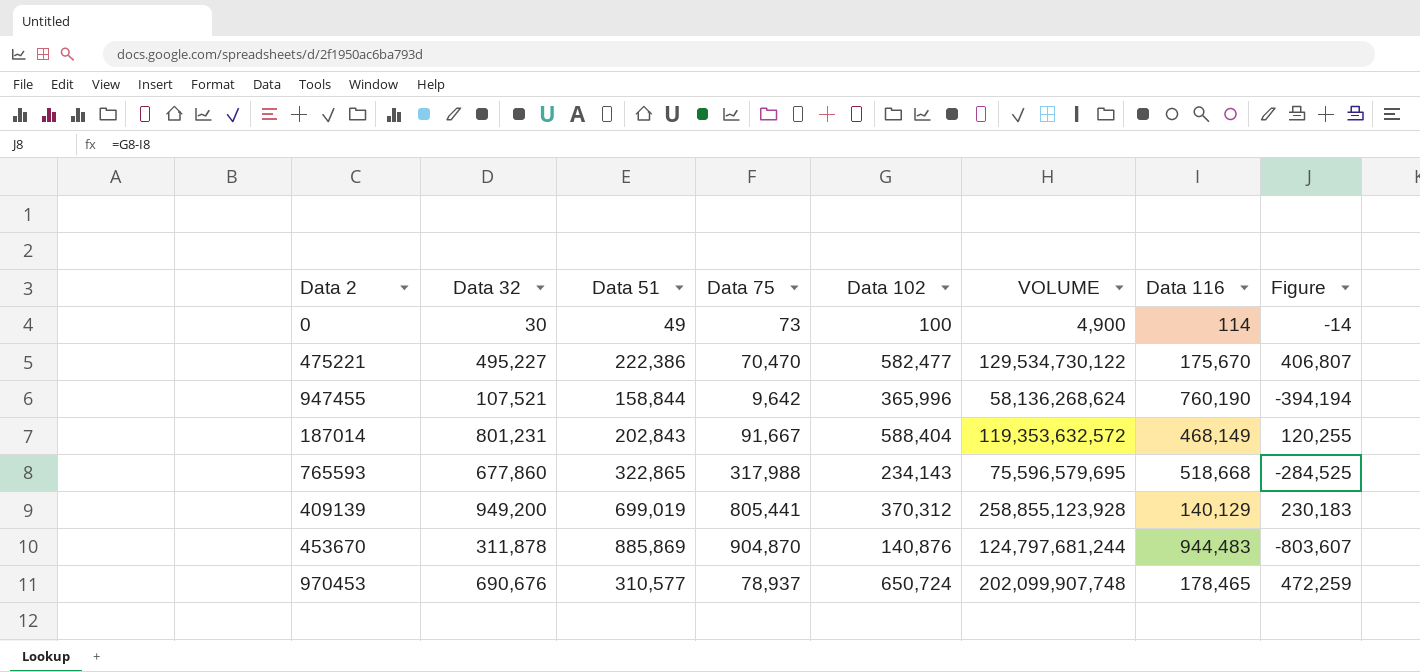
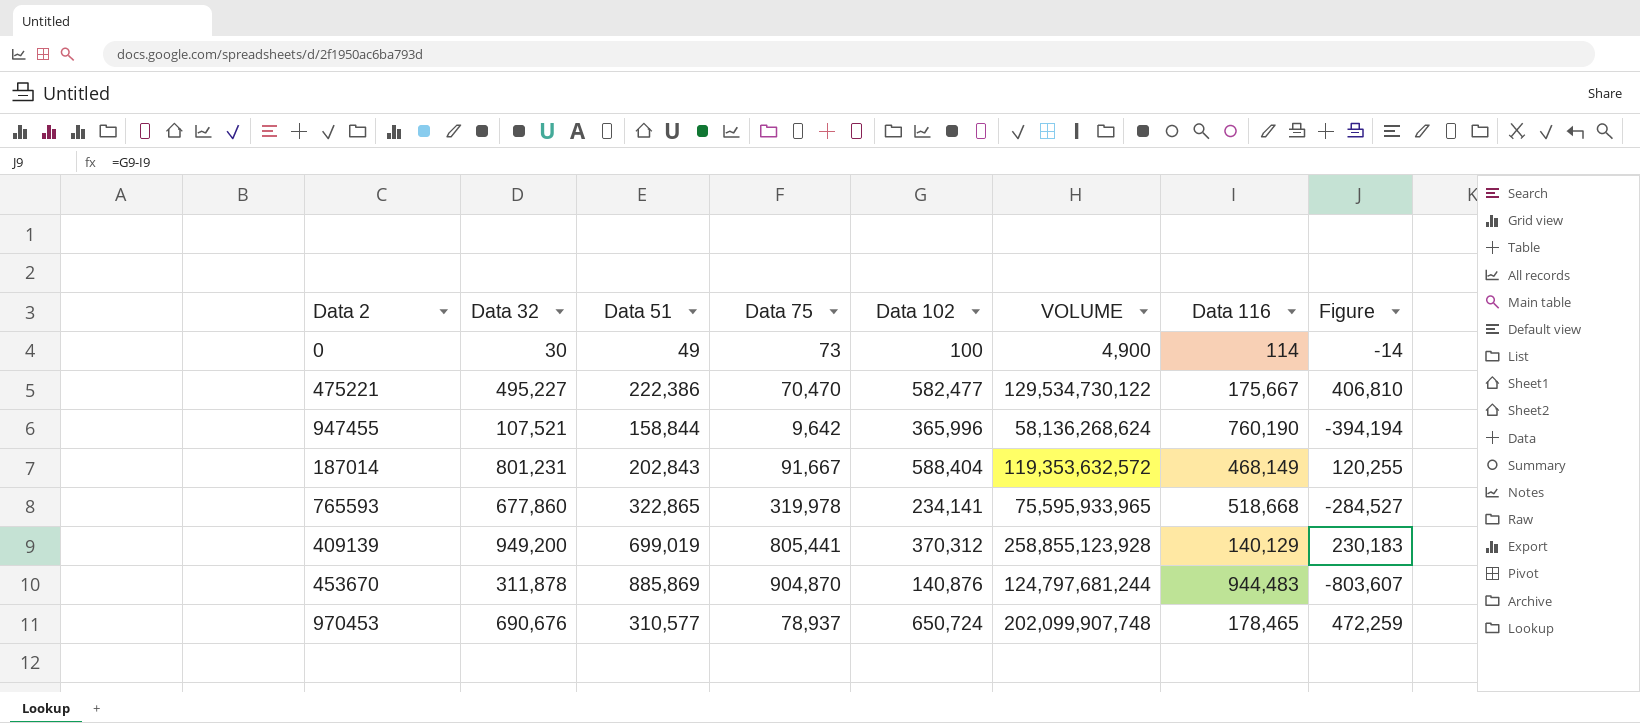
475221 | Data 116: 175,670 -> 175,667
475221 | Figure: 406,807 -> 406,810
765593 | Data 75: 317,988 -> 319,978
765593 | Data 102: 234,143 -> 234,141
765593 | VOLUME: 75,596,579,695 -> 75,595,933,965
765593 | Figure: -284,525 -> -284,527

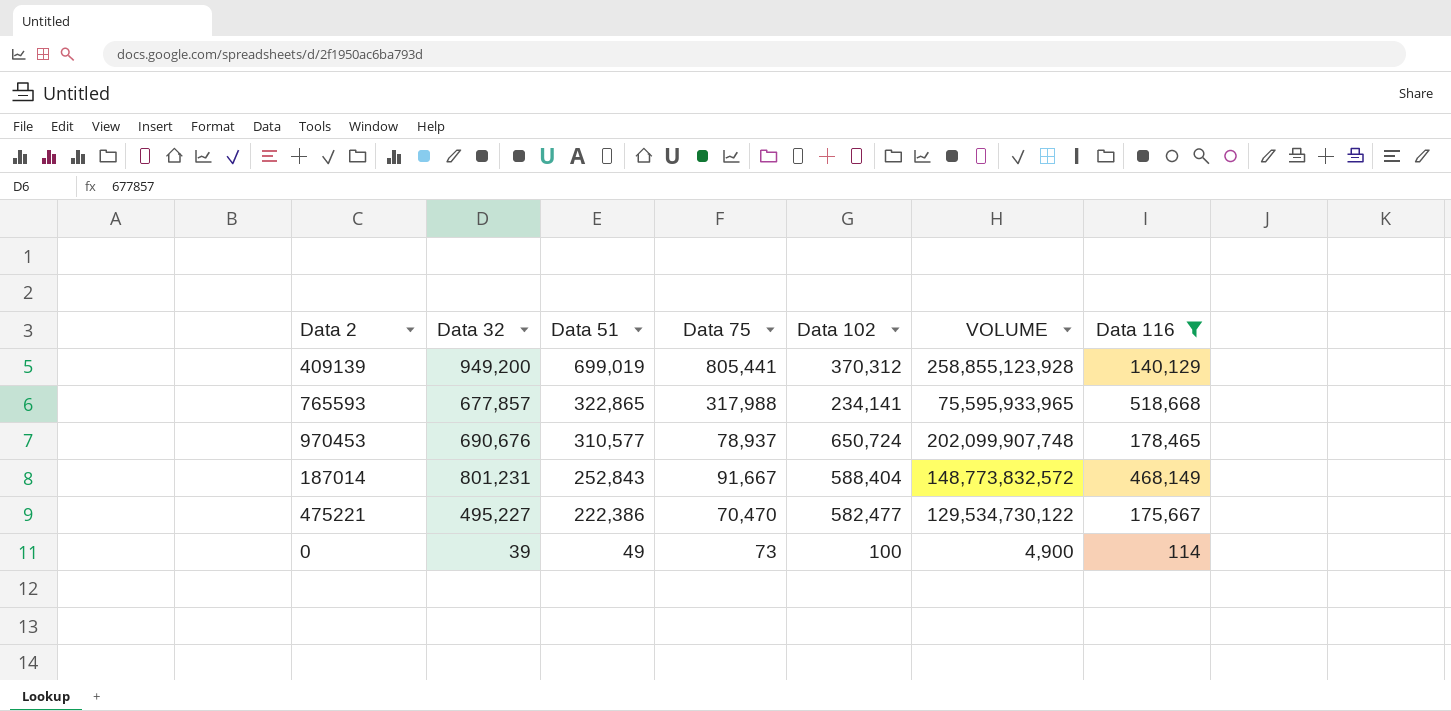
filter: none -> Data 116 <= 518,668
row order: none -> Data 51 descending
column Figure | formula: [Data 102] - [Data 116] -> none
765593 | Data 32: 677,860 -> 677,857
765593 | Data 75: 319,978 -> 317,988
187014 | Data 51: 202,843 -> 252,843
187014 | VOLUME: 119,353,632,572 -> 148,773,832,572
0 | Data 32: 30 -> 39

